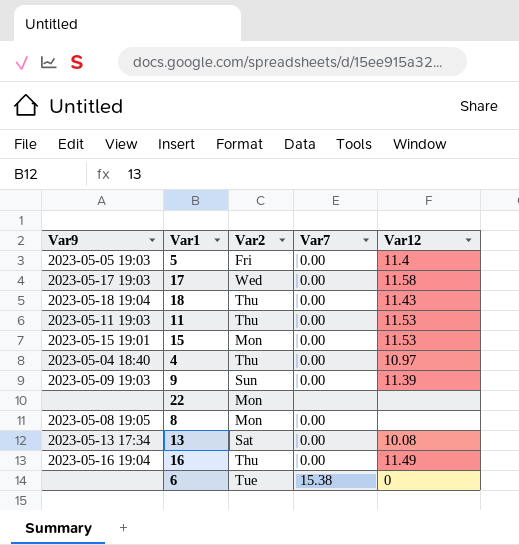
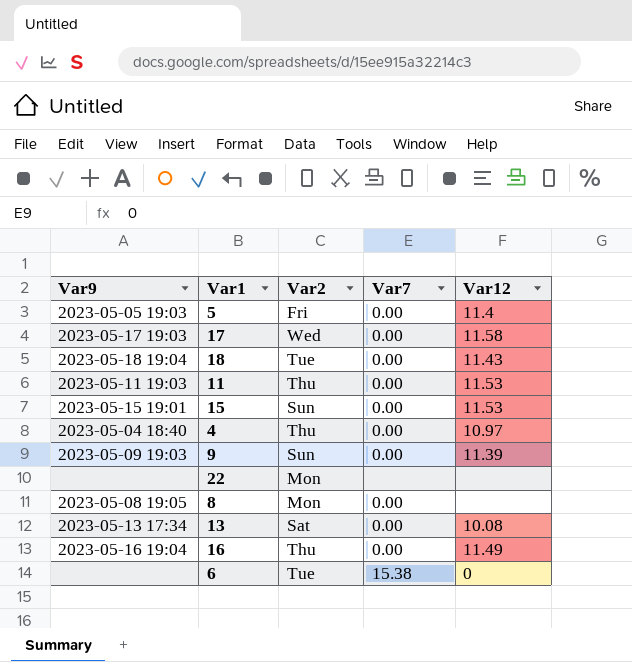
18 | Var2: Thu -> Tue
15 | Var2: Mon -> Sun

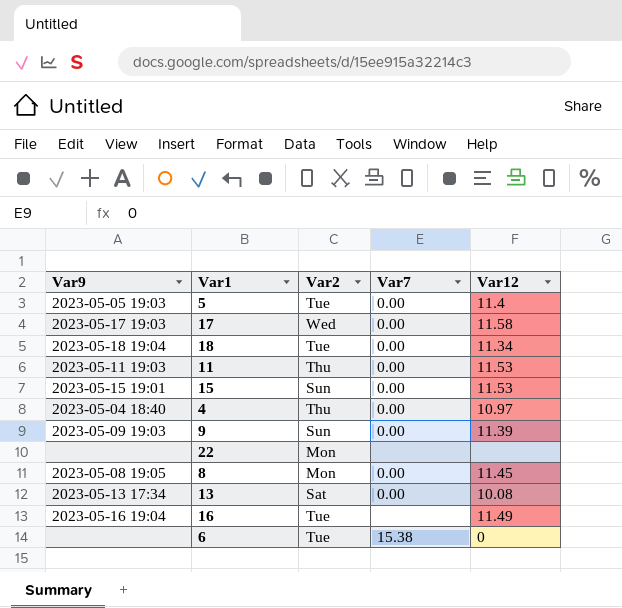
5 | Var2: Fri -> Tue
18 | Var12: 11.43 -> 11.34
8 | Var12: none -> 11.45
16 | Var2: Thu -> Tue
16 | Var7: 0.00 -> none

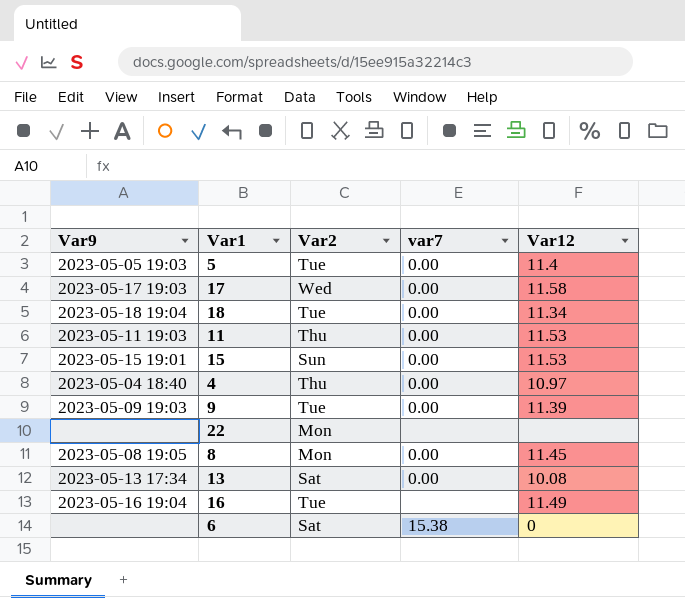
column name: Var7 -> var7
9 | Var2: Sun -> Tue
6 | Var2: Tue -> Sat

